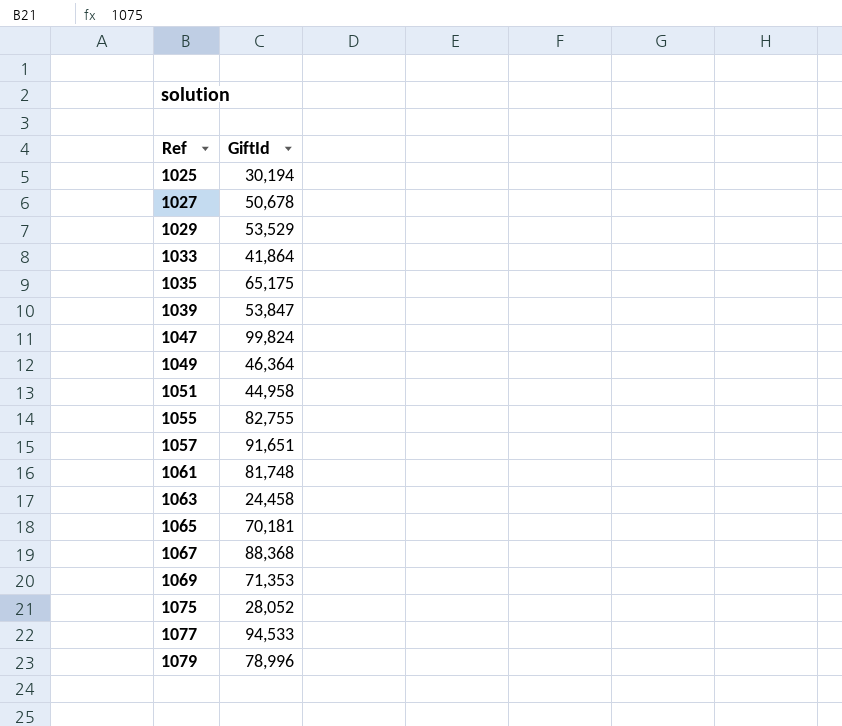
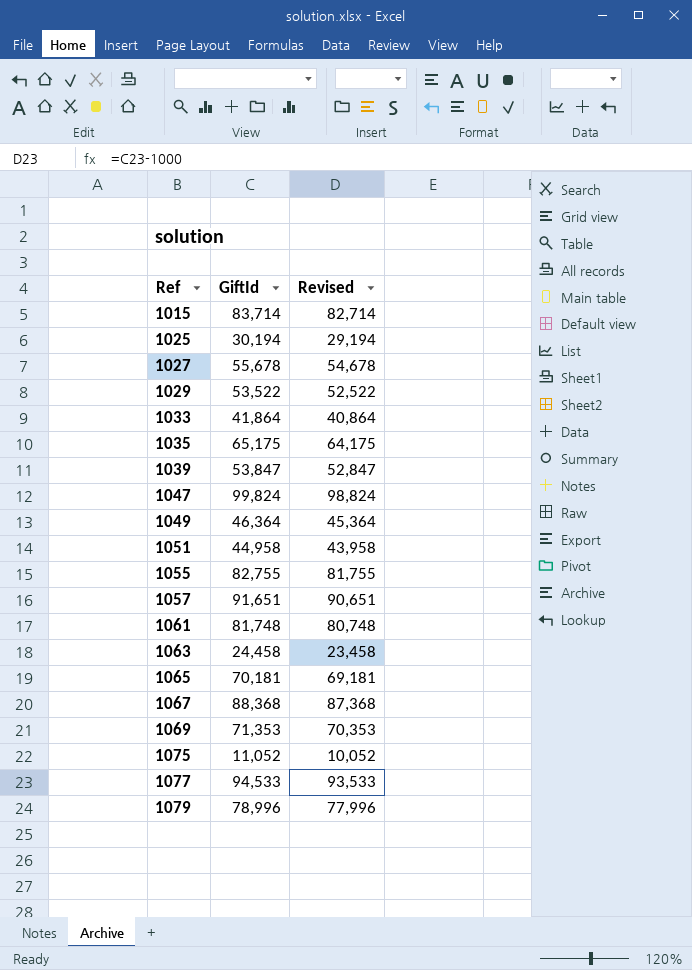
column Revised | formula: none -> [GiftId] - 1000
row 1015: none -> 83,714 | 82,714
1027 | GiftId: 50,678 -> 55,678
1029 | GiftId: 53,529 -> 53,522
1075 | GiftId: 28,052 -> 11,052

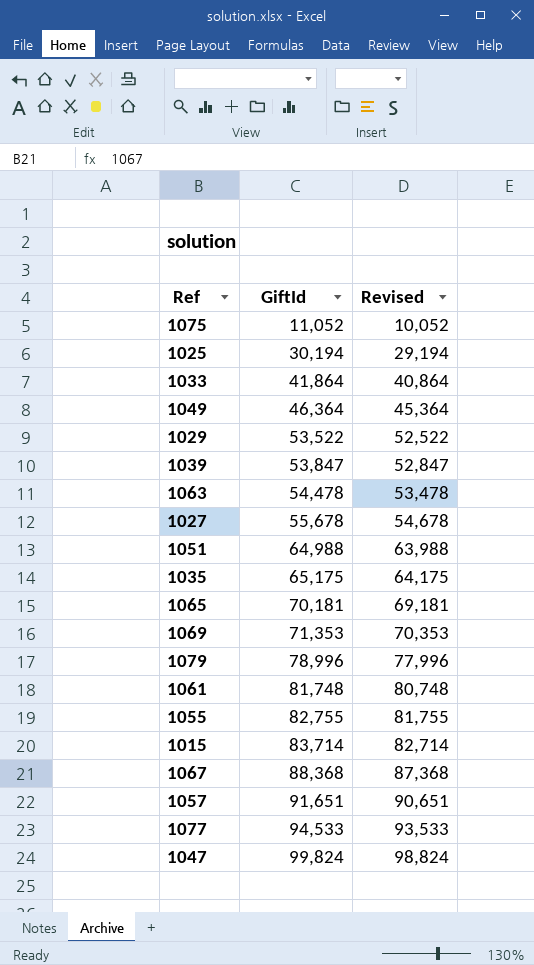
row order: Ref ascending -> GiftId ascending
1063 | GiftId: 24,458 -> 54,478
1063 | Revised: 23,458 -> 53,478
1051 | GiftId: 44,958 -> 64,988
1051 | Revised: 43,958 -> 63,988

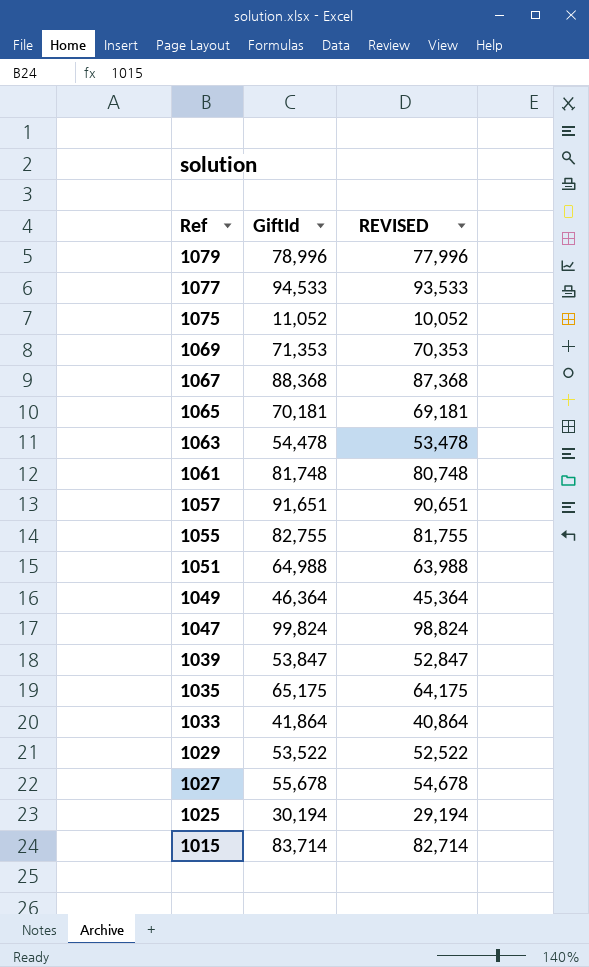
row order: GiftId ascending -> Ref descending
column name: Revised -> REVISED

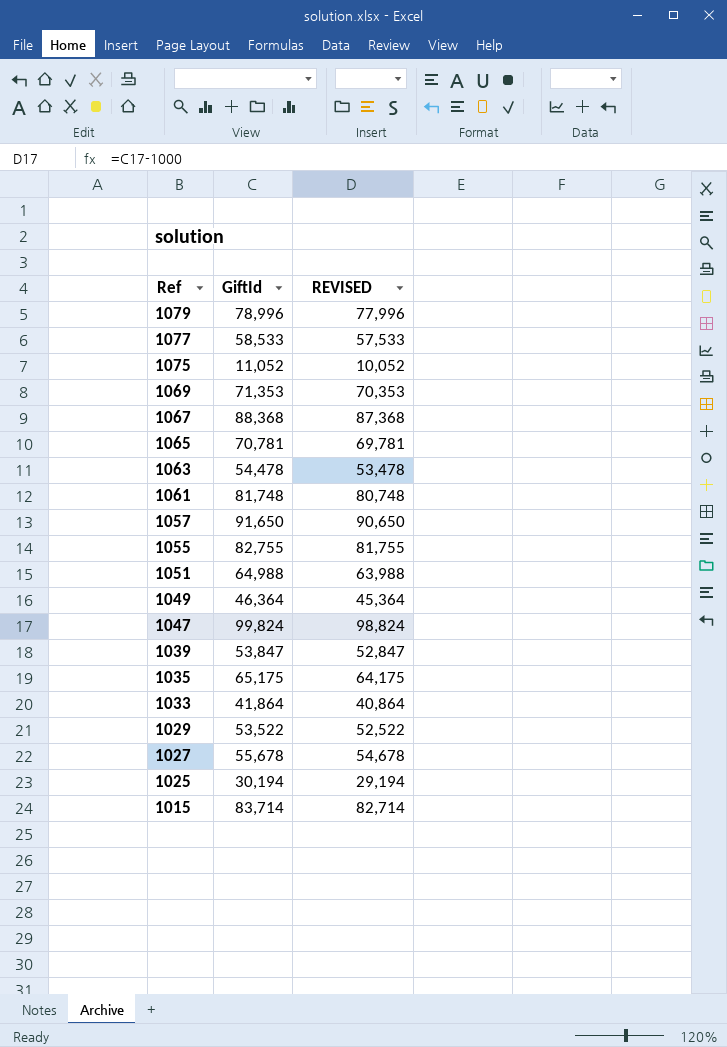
1077 | GiftId: 94,533 -> 58,533
1077 | REVISED: 93,533 -> 57,533
1065 | GiftId: 70,181 -> 70,781
1065 | REVISED: 69,181 -> 69,781
1057 | GiftId: 91,651 -> 91,650
1057 | REVISED: 90,651 -> 90,650

